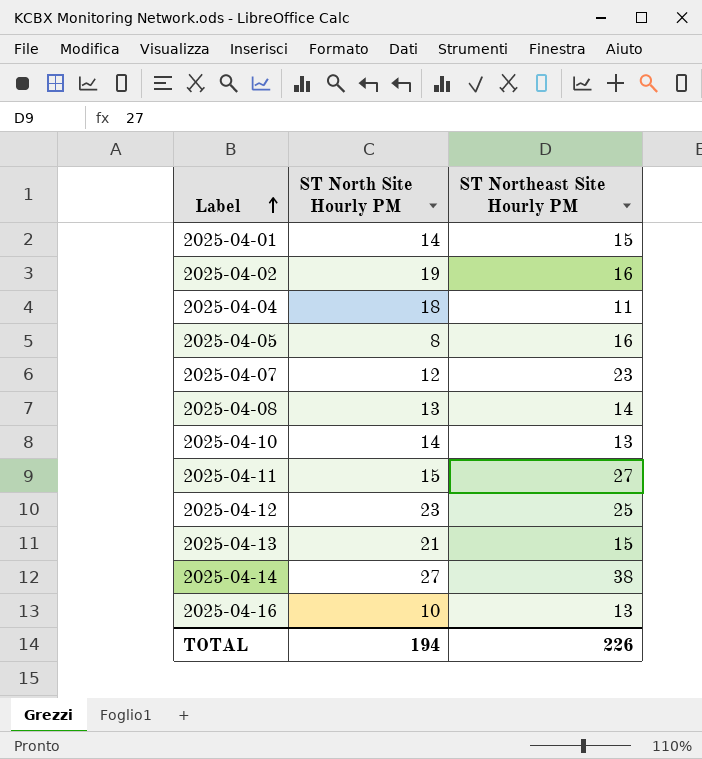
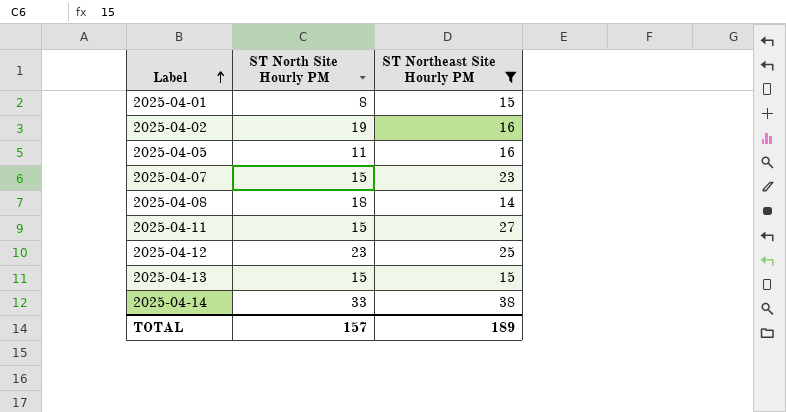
filter: none -> ST Northeast Site Hourly PM >= 14
2025-04-01 | ST North Site Hourly PM: 14 -> 8
2025-04-05 | ST North Site Hourly PM: 8 -> 11
2025-04-07 | ST North Site Hourly PM: 12 -> 15
2025-04-08 | ST North Site Hourly PM: 13 -> 18
2025-04-13 | ST North Site Hourly PM: 21 -> 15
2025-04-14 | ST North Site Hourly PM: 27 -> 33
TOTAL | ST North Site Hourly PM: 194 -> 157
TOTAL | ST Northeast Site Hourly PM: 226 -> 189

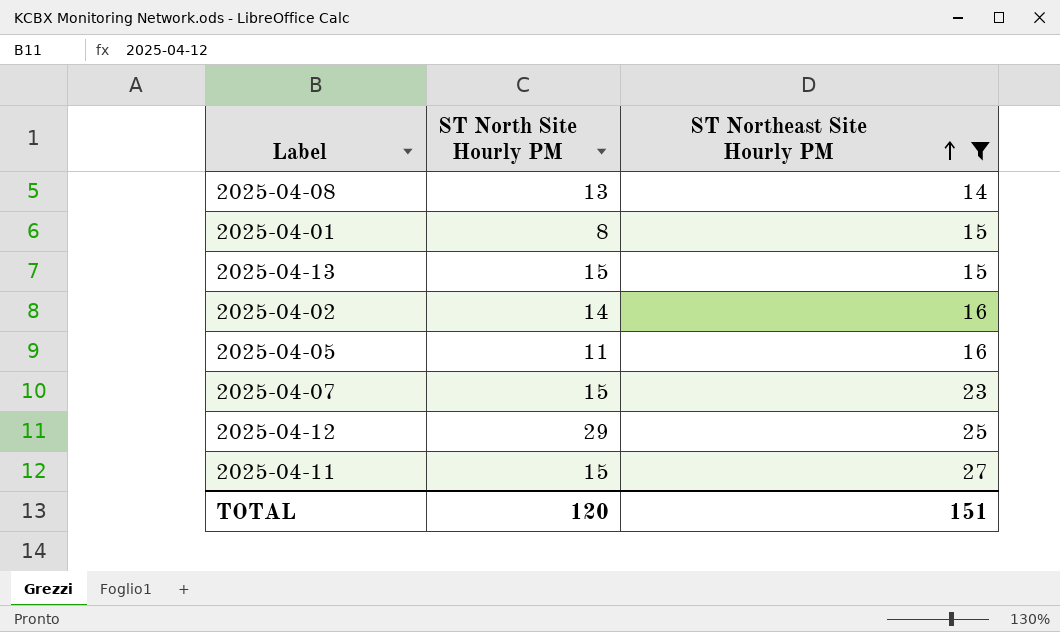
row order: Label ascending -> ST Northeast Site Hourly PM ascending
row 2025-04-14: 33 | 38 -> none
2025-04-08 | ST North Site Hourly PM: 18 -> 13
2025-04-02 | ST North Site Hourly PM: 19 -> 14
2025-04-12 | ST North Site Hourly PM: 23 -> 29
TOTAL | ST North Site Hourly PM: 157 -> 120
TOTAL | ST Northeast Site Hourly PM: 189 -> 151

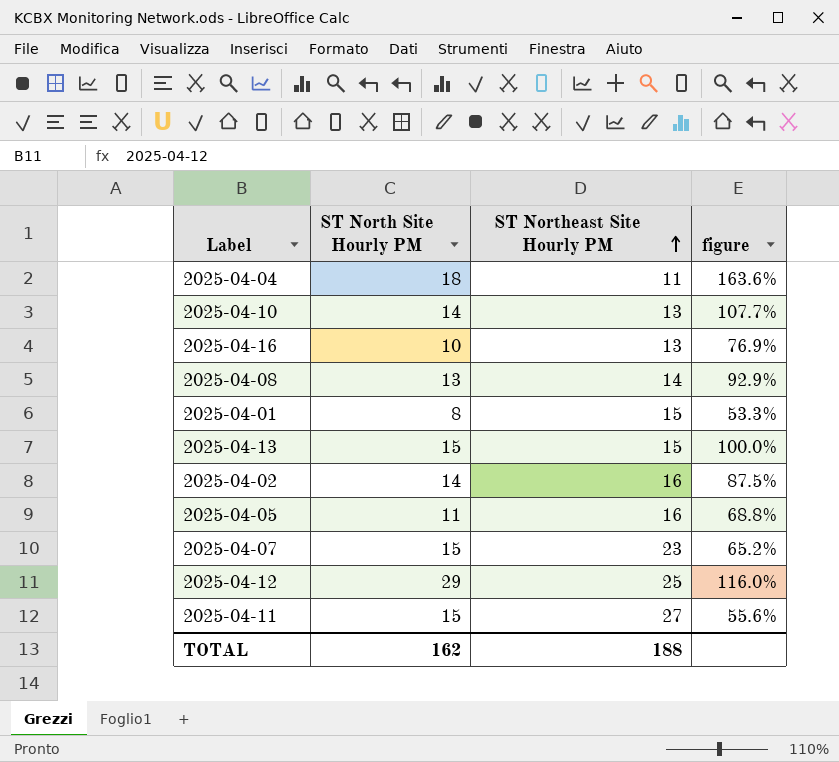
filter: ST Northeast Site Hourly PM >= 14 -> none
column figure | formula: none -> [ST North Site Hourly PM] / [ST Northeast Site Hourly PM]
TOTAL | ST North Site Hourly PM: 120 -> 162
TOTAL | ST Northeast Site Hourly PM: 151 -> 188

